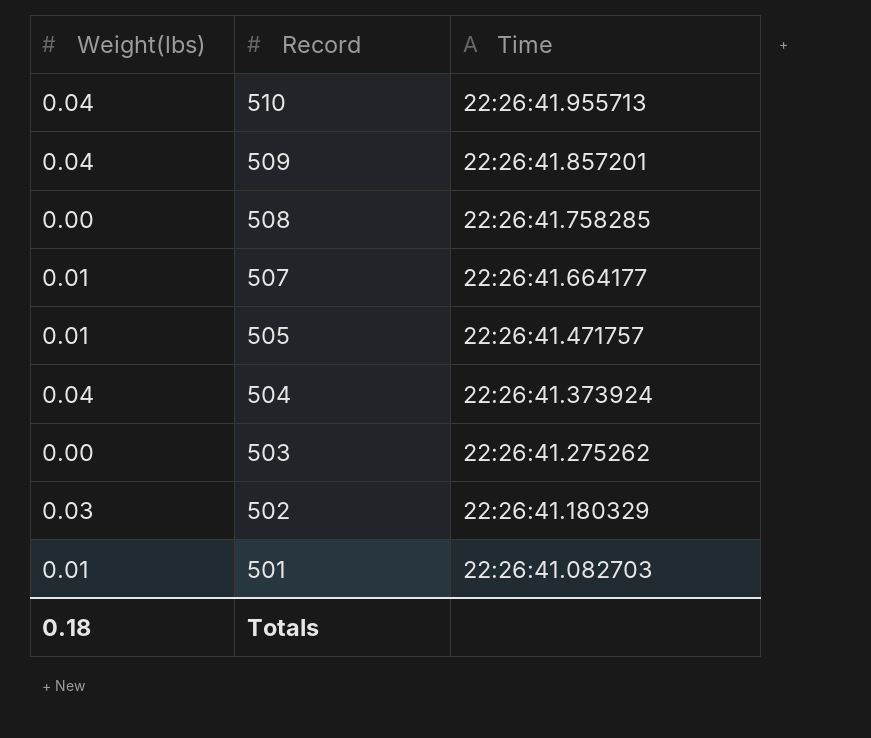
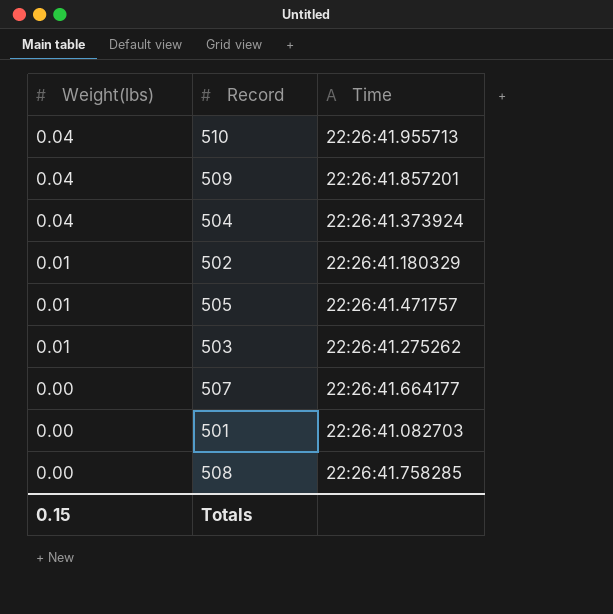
row order: Record descending -> Weight(lbs) descending
502 | Weight(lbs): 0.03 -> 0.01
503 | Weight(lbs): 0.00 -> 0.01
507 | Weight(lbs): 0.01 -> 0.00
501 | Weight(lbs): 0.01 -> 0.00
Totals | Weight(lbs): 0.18 -> 0.15

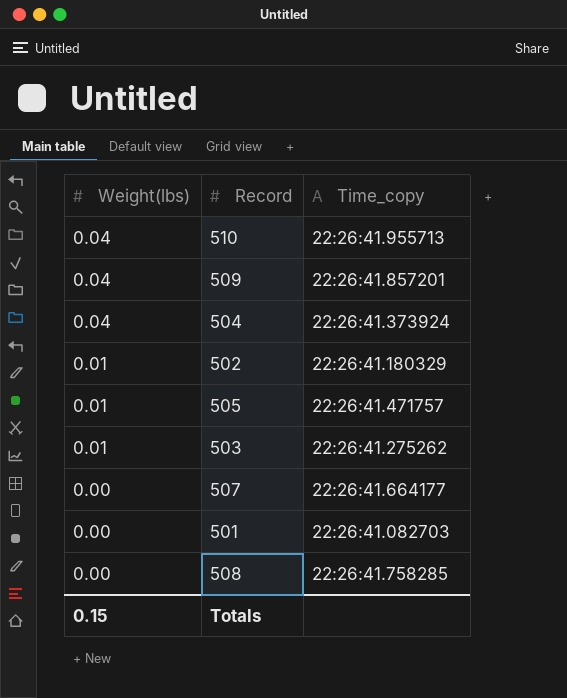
column name: Time -> Time_copy

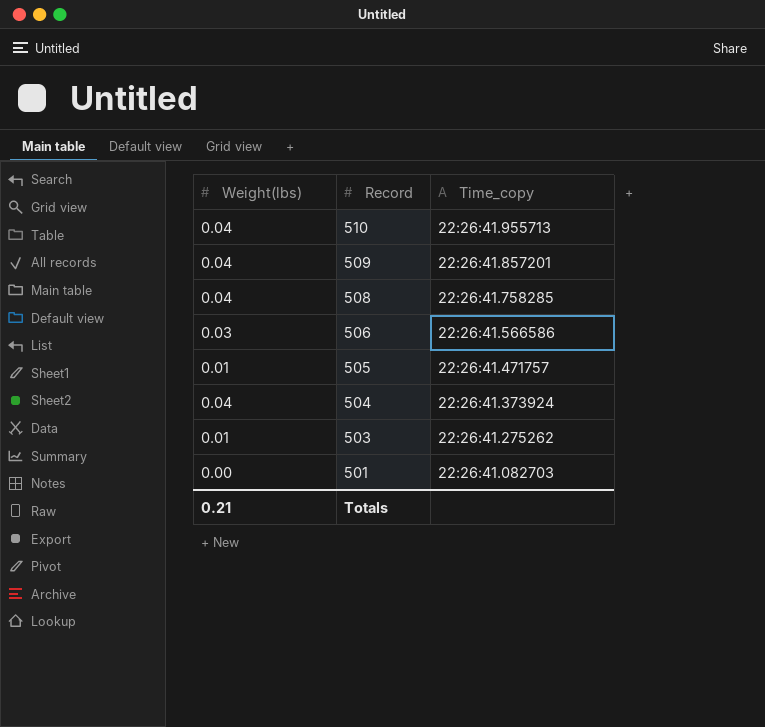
row order: Weight(lbs) descending -> Record descending
row 502: 0.01 | 22:26:41.180329 -> none
row 507: 0.00 | 22:26:41.664177 -> none
508 | Weight(lbs): 0.00 -> 0.04
row 506: none -> 0.03 | 22:26:41.566586
Totals | Weight(lbs): 0.15 -> 0.21

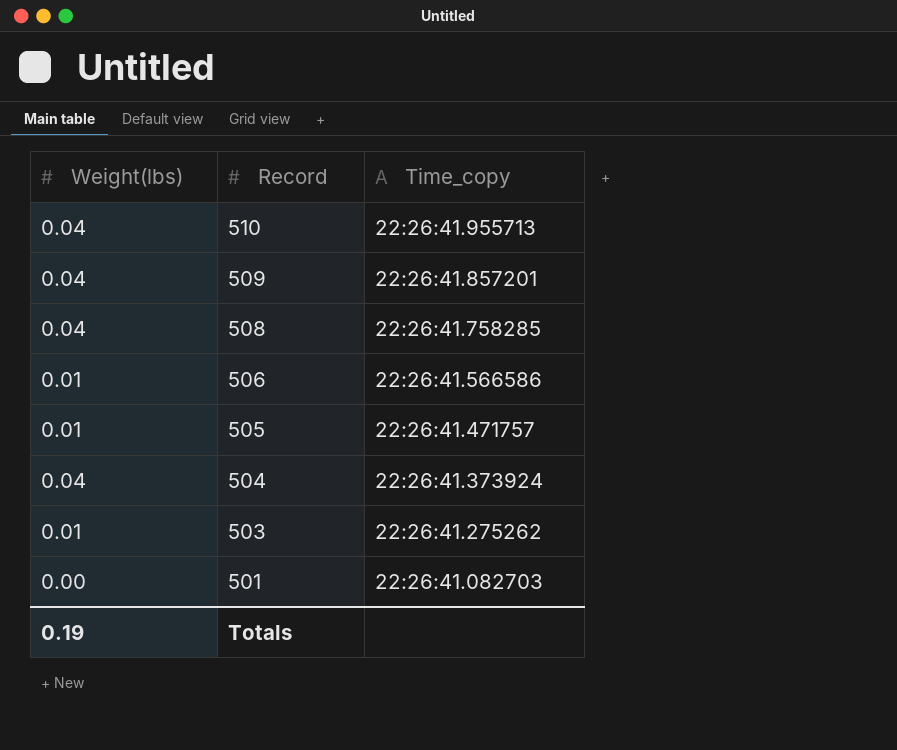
506 | Weight(lbs): 0.03 -> 0.01
Totals | Weight(lbs): 0.21 -> 0.19

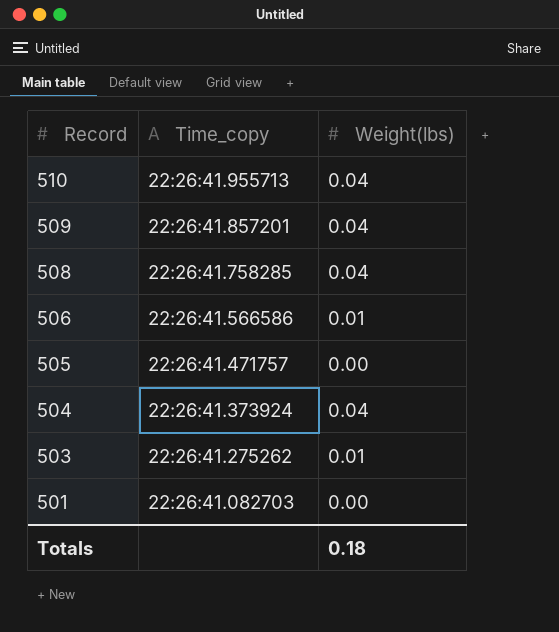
column Weight(lbs) | position: 1 -> 3
505 | Weight(lbs): 0.01 -> 0.00
Totals | Weight(lbs): 0.19 -> 0.18

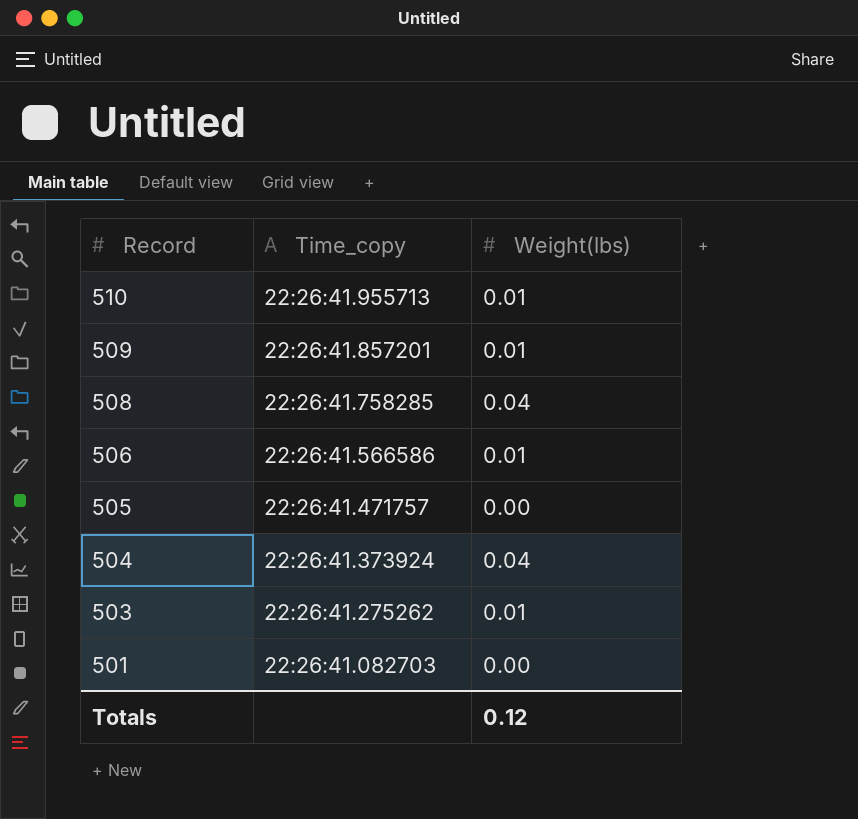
510 | Weight(lbs): 0.04 -> 0.01
509 | Weight(lbs): 0.04 -> 0.01
Totals | Weight(lbs): 0.18 -> 0.12

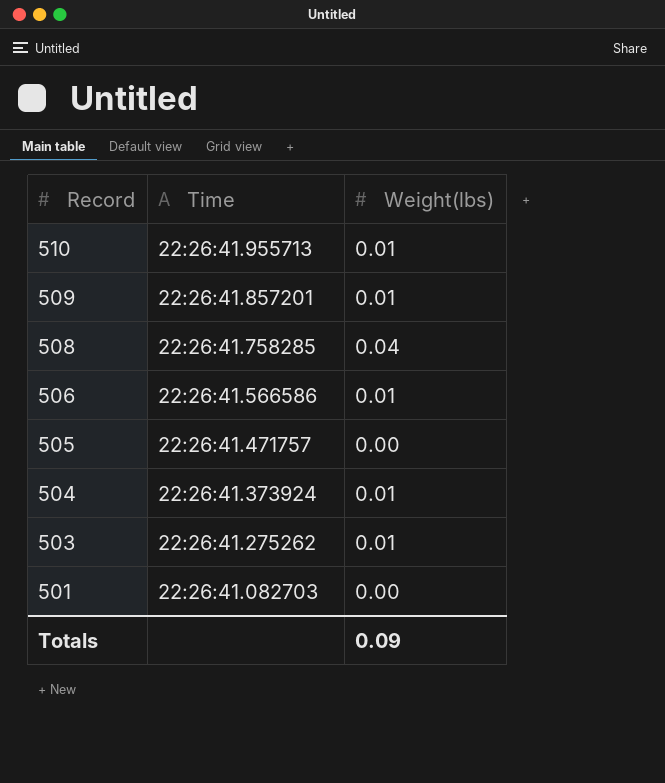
column name: Time_copy -> Time
504 | Weight(lbs): 0.04 -> 0.01
Totals | Weight(lbs): 0.12 -> 0.09

